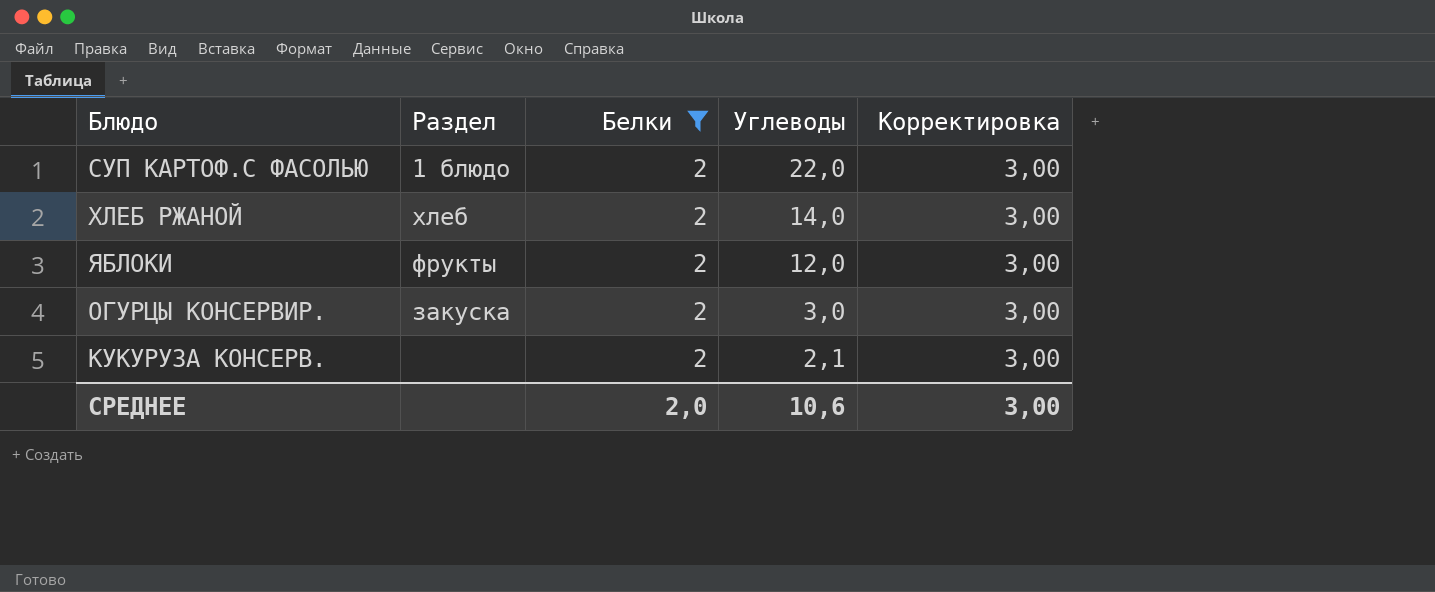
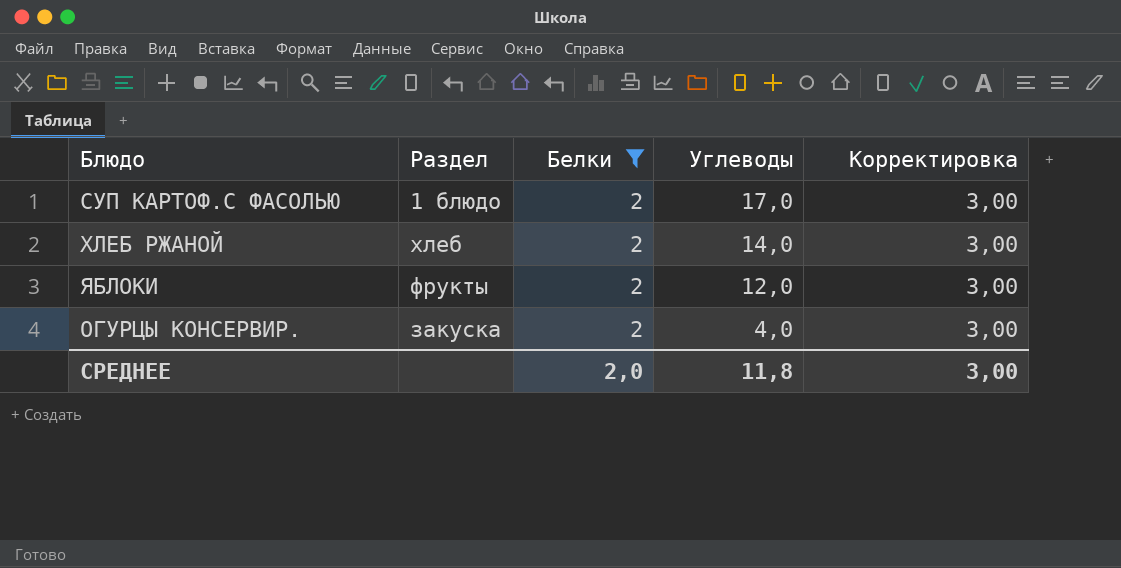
row КУКУРУЗА КОНСЕРВ.: none | 2 | 2,1 | 3,00 -> none
СУП КАРТОФ.С ФАСОЛЬЮ | Углеводы: 22,0 -> 17,0
ОГУРЦЫ КОНСЕРВИР. | Углеводы: 3,0 -> 4,0
СРЕДНЕЕ | Углеводы: 10,6 -> 11,8

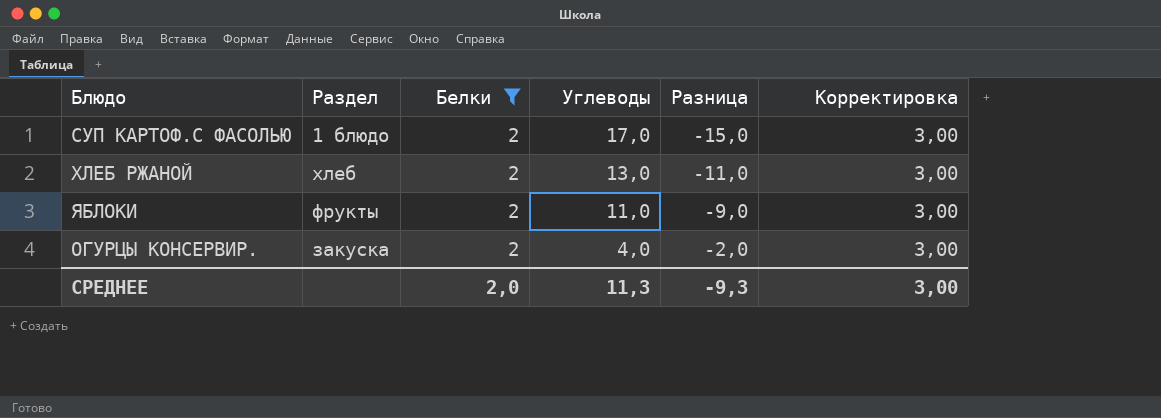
column Разница | formula: none -> [Белки] - [Углеводы]
ХЛЕБ РЖАНОЙ | Углеводы: 14,0 -> 13,0
ЯБЛОКИ | Углеводы: 12,0 -> 11,0
СРЕДНЕЕ | Углеводы: 11,8 -> 11,3

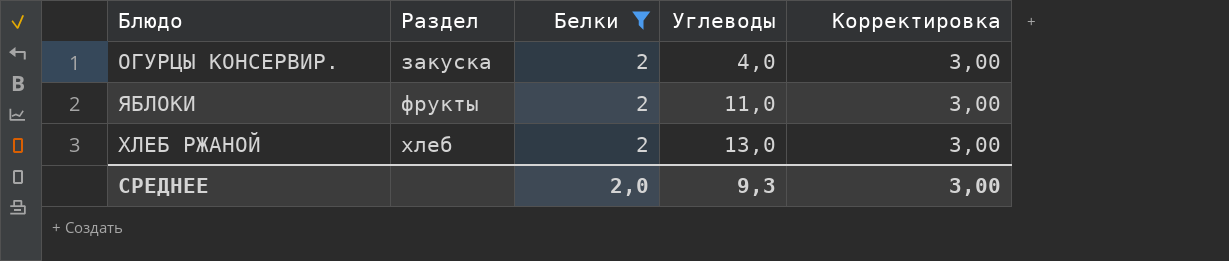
row order: Углеводы descending -> Раздел ascending
column Разница | formula: [Белки] - [Углеводы] -> none
row СУП КАРТОФ.С ФАСОЛЬЮ: 1 блюдо | 2 | 17,0 | -15,0 | 3,00 -> none
СРЕДНЕЕ | Углеводы: 11,3 -> 9,3

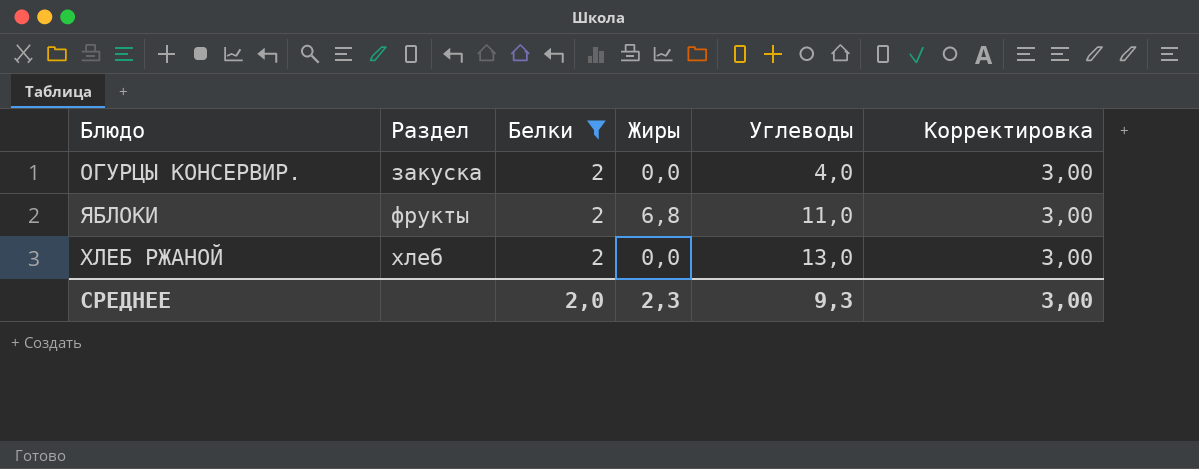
column Жиры | position: none -> 4

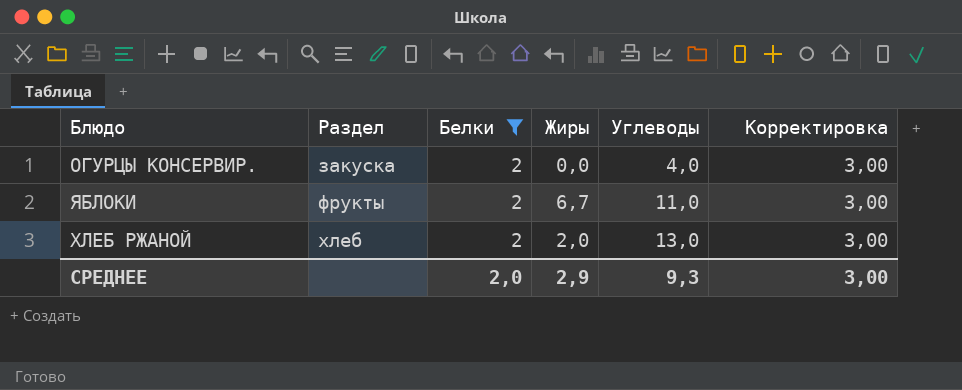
ЯБЛОКИ | Жиры: 6,8 -> 6,7
ХЛЕБ РЖАНОЙ | Жиры: 0,0 -> 2,0
СРЕДНЕЕ | Жиры: 2,3 -> 2,9

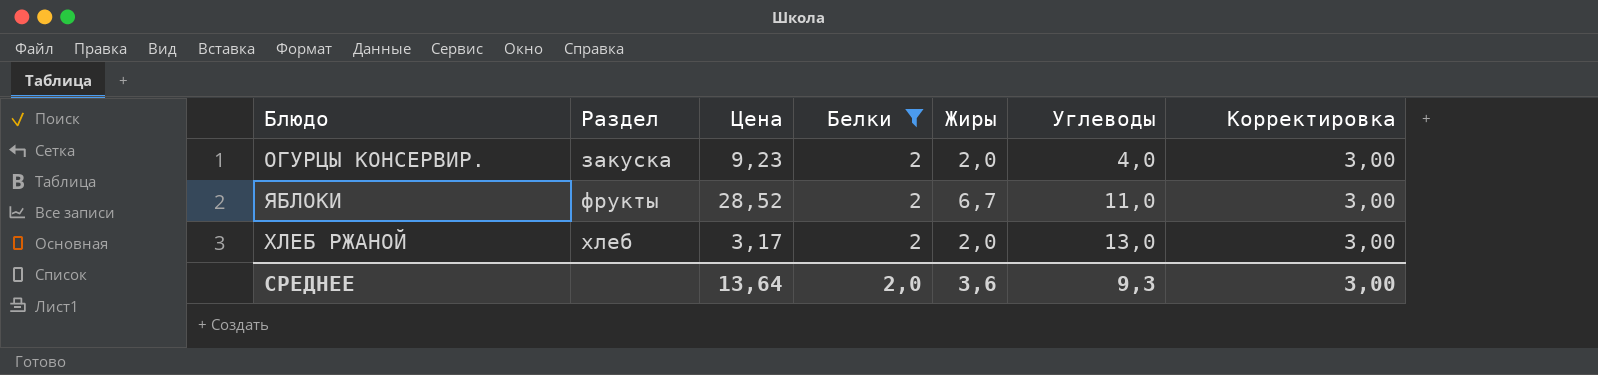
column Цена | position: none -> 3
ОГУРЦЫ КОНСЕРВИР. | Жиры: 0,0 -> 2,0
СРЕДНЕЕ | Жиры: 2,9 -> 3,6

